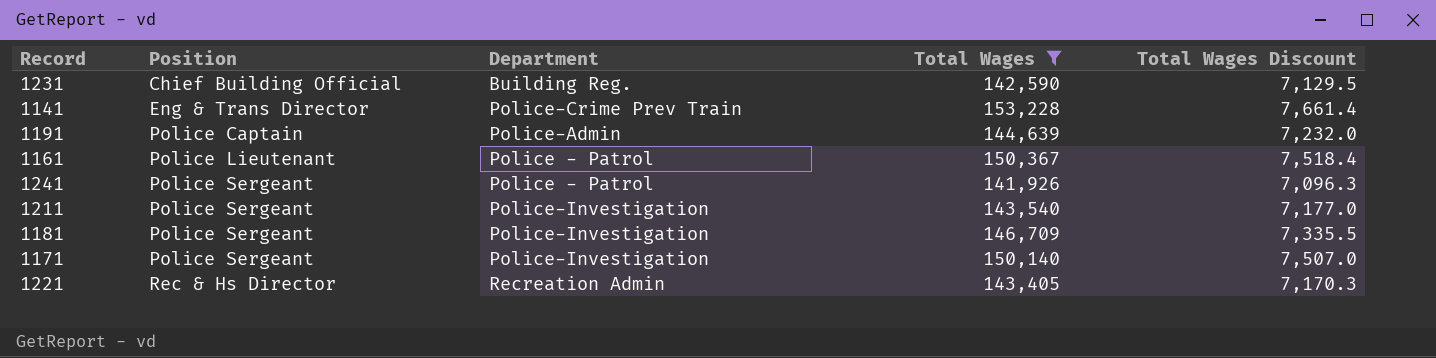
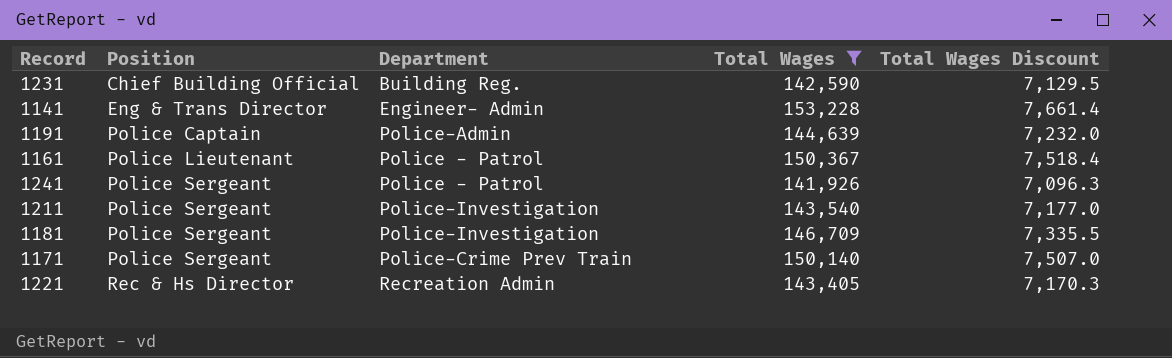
1141 | Department: Police-Crime Prev Train -> Engineer- Admin
1171 | Department: Police-Investigation -> Police-Crime Prev Train

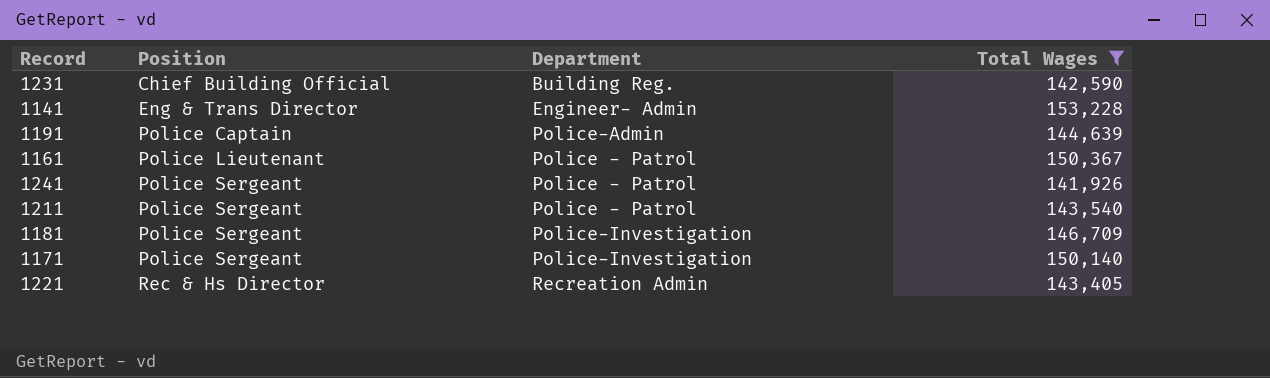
column Total Wages Discount | formula: [Total Wages] * 0.05 -> none
1211 | Department: Police-Investigation -> Police - Patrol
1171 | Department: Police-Crime Prev Train -> Police-Investigation

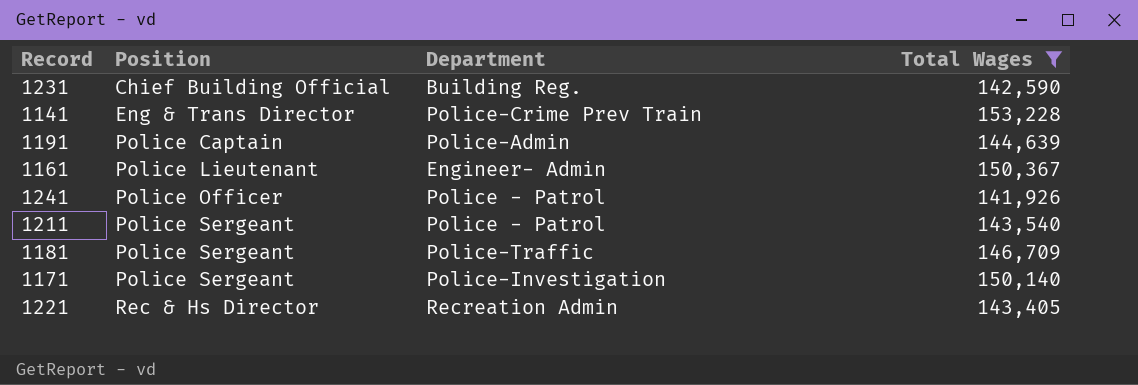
1141 | Department: Engineer- Admin -> Police-Crime Prev Train
1161 | Department: Police - Patrol -> Engineer- Admin
1241 | Position: Police Sergeant -> Police Officer
1181 | Department: Police-Investigation -> Police-Traffic

